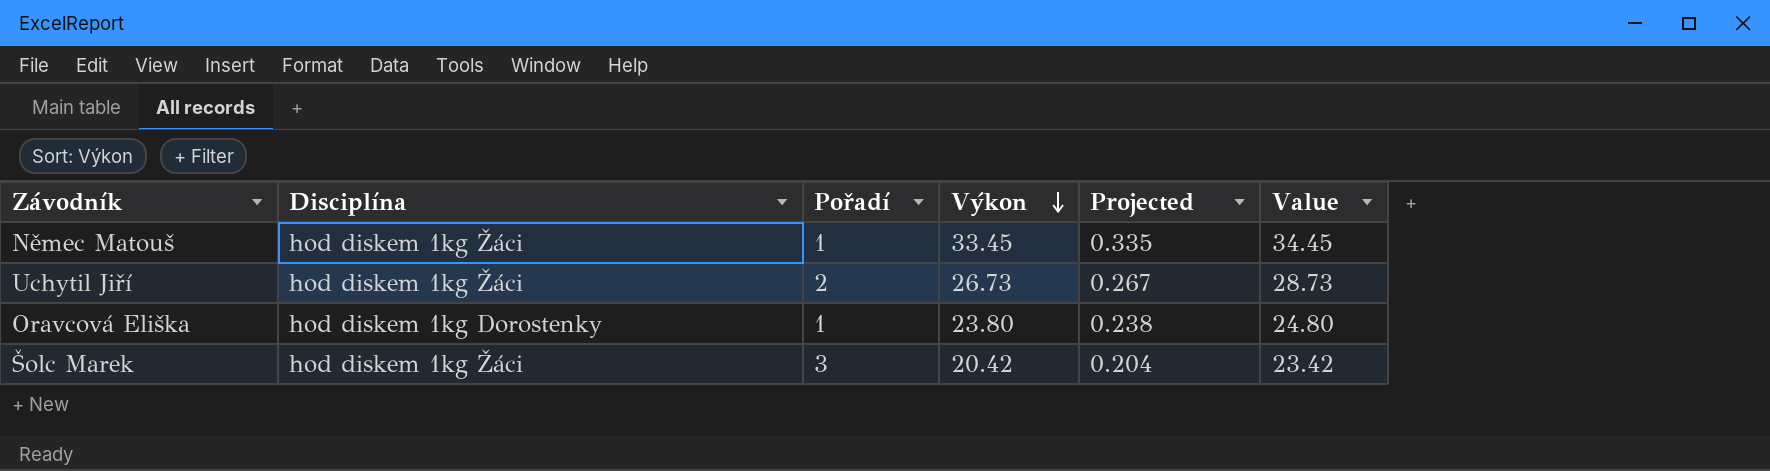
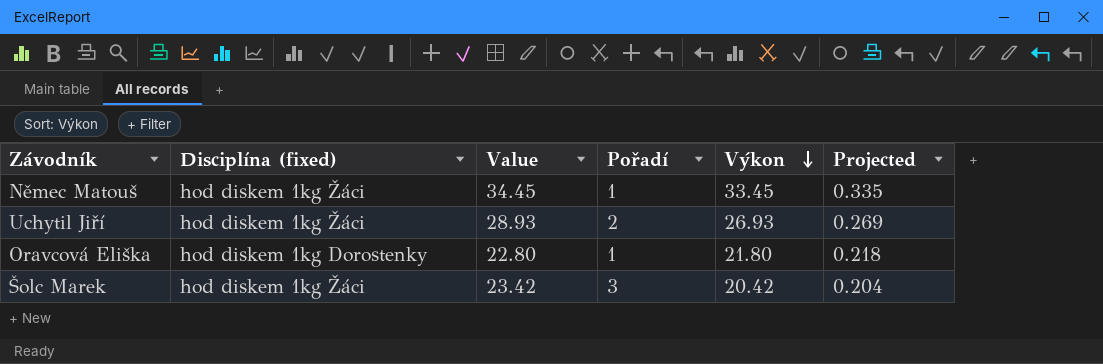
column name: Disciplína -> Disciplína (fixed)
column Value | position: 6 -> 3
Uchytil Jiří | Value: 28.73 -> 28.93
Uchytil Jiří | Výkon: 26.73 -> 26.93
Uchytil Jiří | Projected: 0.267 -> 0.269
Oravcová Eliška | Value: 24.80 -> 22.80
Oravcová Eliška | Výkon: 23.80 -> 21.80
Oravcová Eliška | Projected: 0.238 -> 0.218

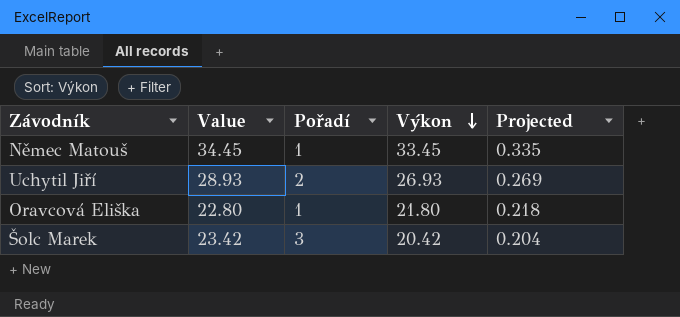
column Disciplína (fixed) | position: 2 -> none

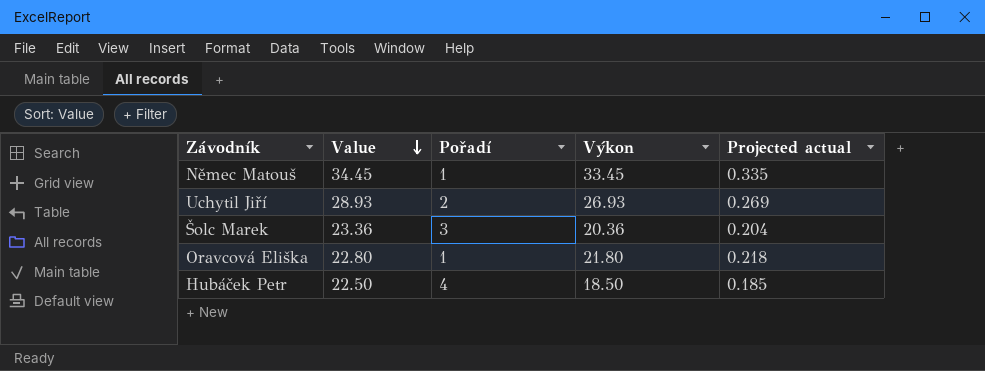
row order: Výkon descending -> Value descending
column name: Projected -> Projected actual
Šolc Marek | Value: 23.42 -> 23.36
Šolc Marek | Výkon: 20.42 -> 20.36
row Hubáček Petr: none -> 22.50 | 4 | 18.50 | 0.185

